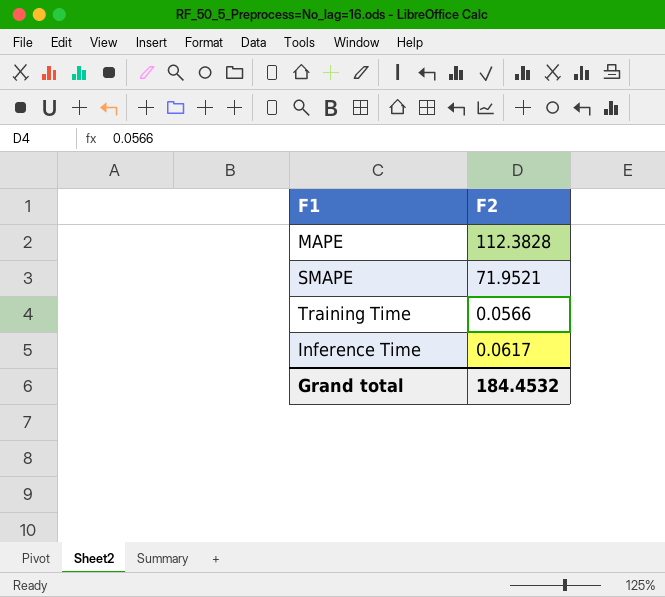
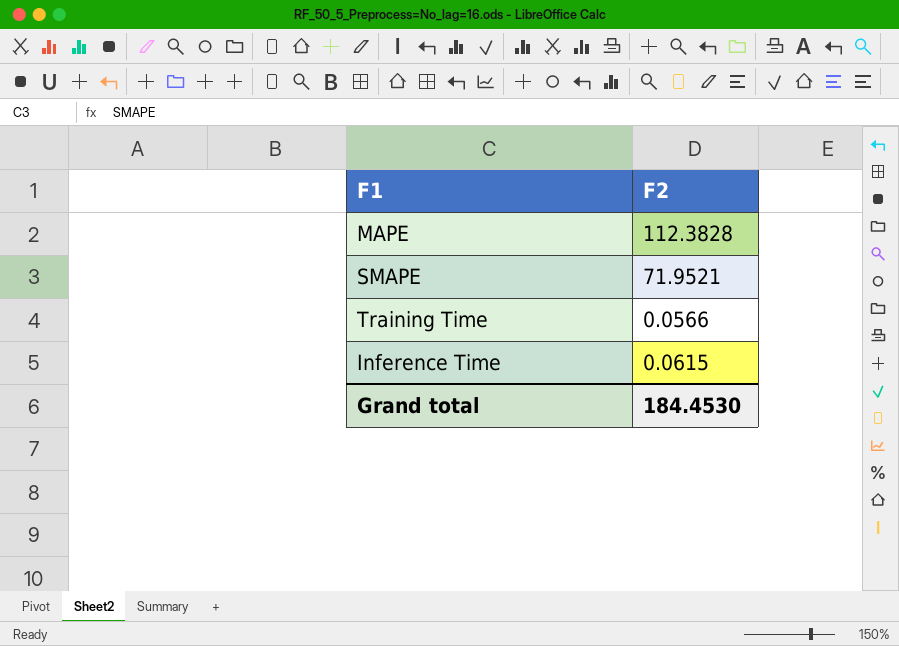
Inference Time | F2: 0.0617 -> 0.0615
Grand total | F2: 184.4532 -> 184.4530

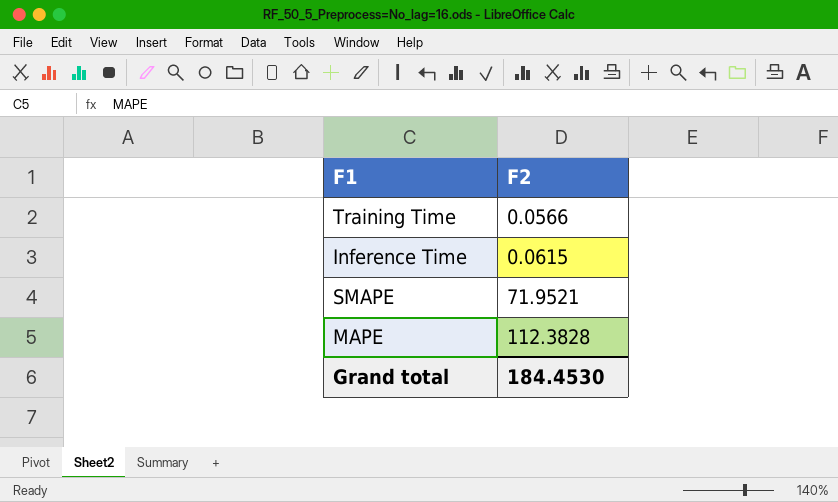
row order: none -> F2 ascending

